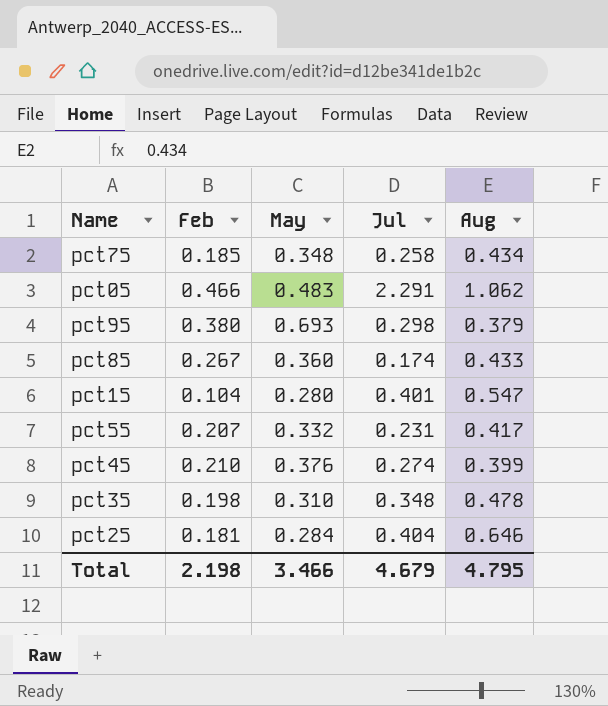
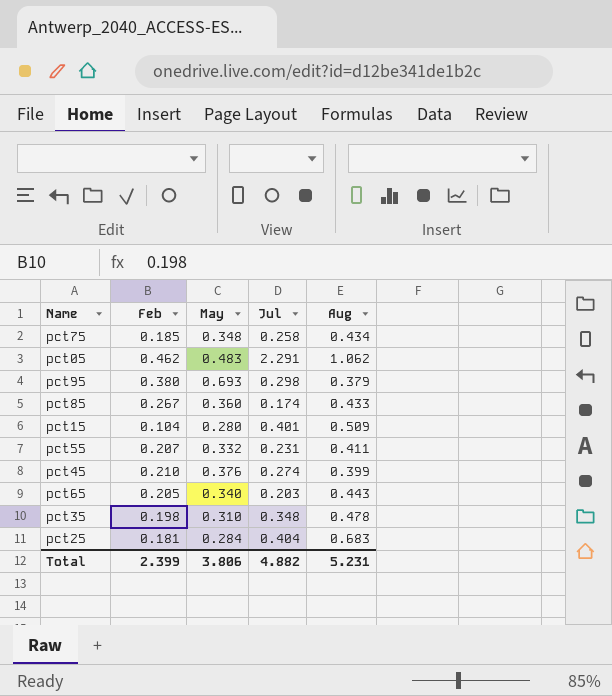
pct05 | Feb: 0.466 -> 0.462
pct15 | Aug: 0.547 -> 0.509
pct55 | Aug: 0.417 -> 0.411
row pct65: none -> 0.205 | 0.340 | 0.203 | 0.443
pct25 | Aug: 0.646 -> 0.683
Total | Feb: 2.198 -> 2.399
Total | May: 3.466 -> 3.806
Total | Jul: 4.679 -> 4.882
Total | Aug: 4.795 -> 5.231

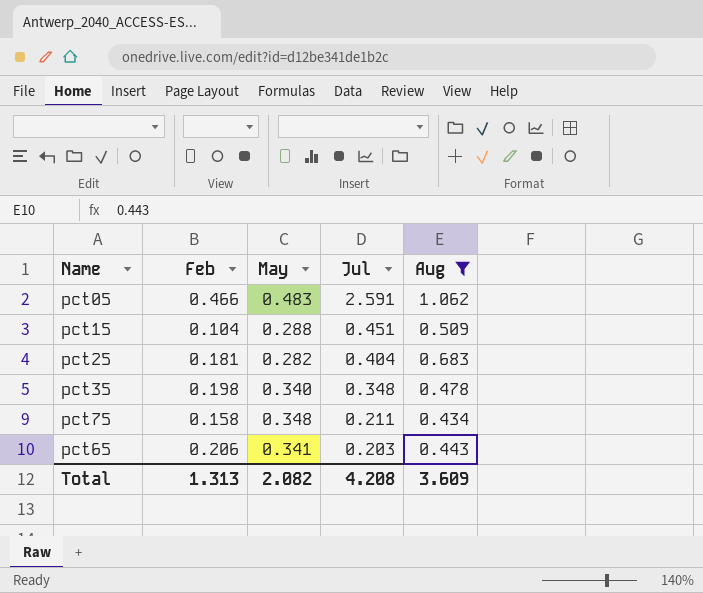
filter: none -> Aug >= 0.434
row order: none -> Jul descending
pct05 | Feb: 0.462 -> 0.466
pct05 | Jul: 2.291 -> 2.591
pct15 | May: 0.280 -> 0.288
pct15 | Jul: 0.401 -> 0.451
pct25 | May: 0.284 -> 0.282
pct35 | May: 0.310 -> 0.340
pct75 | Feb: 0.185 -> 0.158
pct75 | Jul: 0.258 -> 0.211
pct65 | Feb: 0.205 -> 0.206
pct65 | May: 0.340 -> 0.341
Total | Feb: 2.399 -> 1.313
Total | May: 3.806 -> 2.082
Total | Jul: 4.882 -> 4.208
Total | Aug: 5.231 -> 3.609

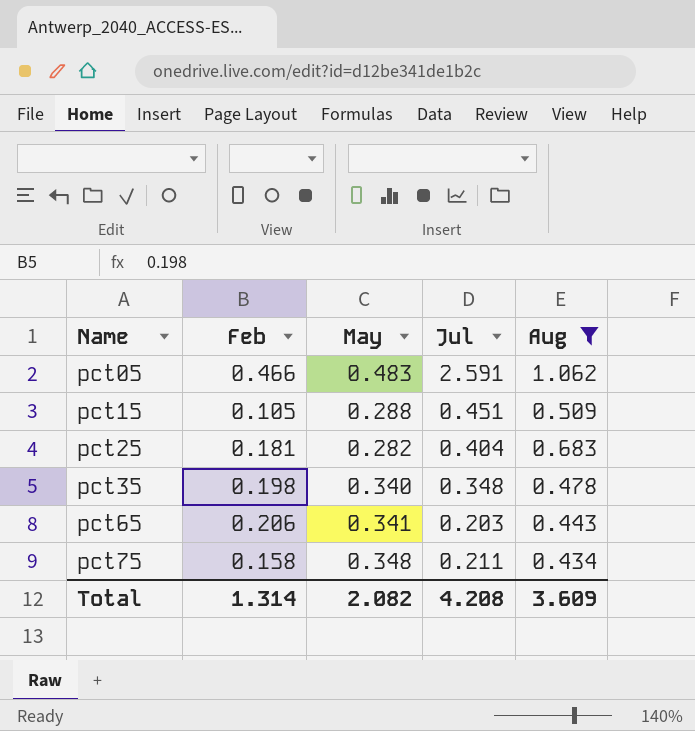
row order: Jul descending -> Name ascending
pct15 | Feb: 0.104 -> 0.105
Total | Feb: 1.313 -> 1.314

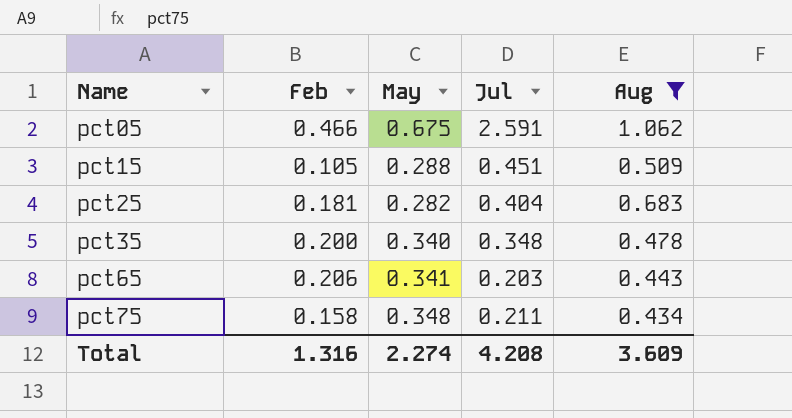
pct05 | May: 0.483 -> 0.675
pct35 | Feb: 0.198 -> 0.200
Total | Feb: 1.314 -> 1.316
Total | May: 2.082 -> 2.274

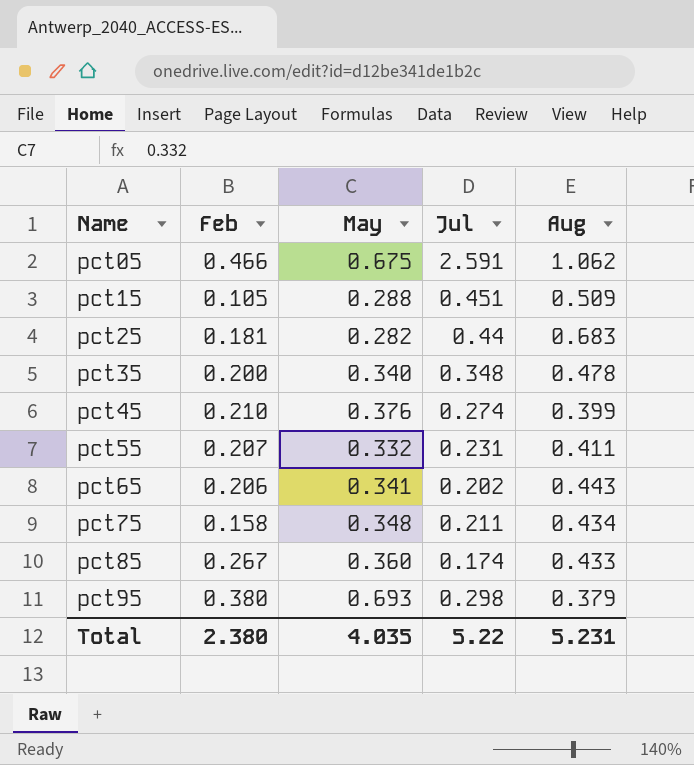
filter: Aug >= 0.434 -> none
pct25 | Jul: 0.404 -> 0.44
pct65 | Jul: 0.203 -> 0.202
Total | Feb: 1.316 -> 2.380
Total | May: 2.274 -> 4.035
Total | Jul: 4.208 -> 5.22
Total | Aug: 3.609 -> 5.231

